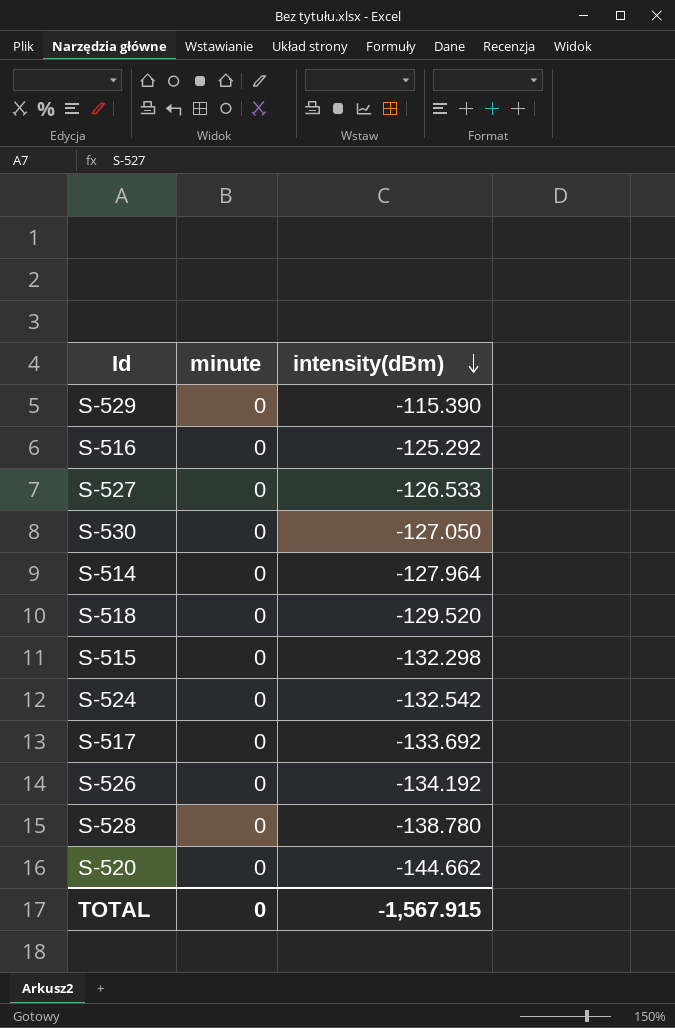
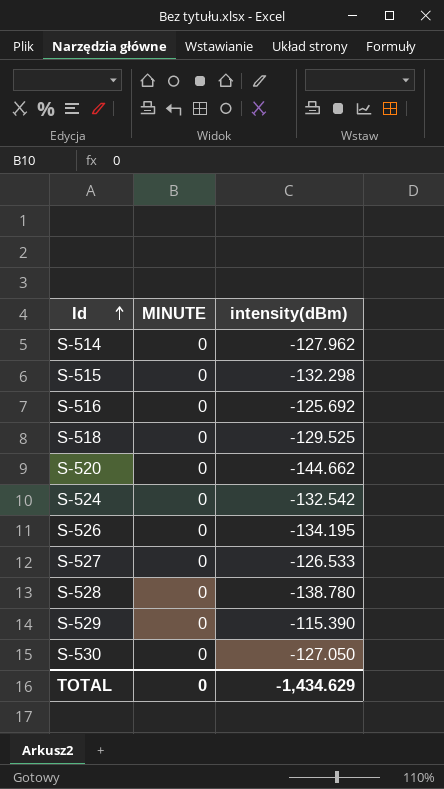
row order: intensity(dBm) descending -> Id ascending
column name: minute -> MINUTE
row S-517: 0 | -133.692 -> none
S-514 | intensity(dBm): -127.964 -> -127.962
S-516 | intensity(dBm): -125.292 -> -125.692
S-518 | intensity(dBm): -129.520 -> -129.525
S-526 | intensity(dBm): -134.192 -> -134.195
TOTAL | intensity(dBm): -1,567.915 -> -1,434.629

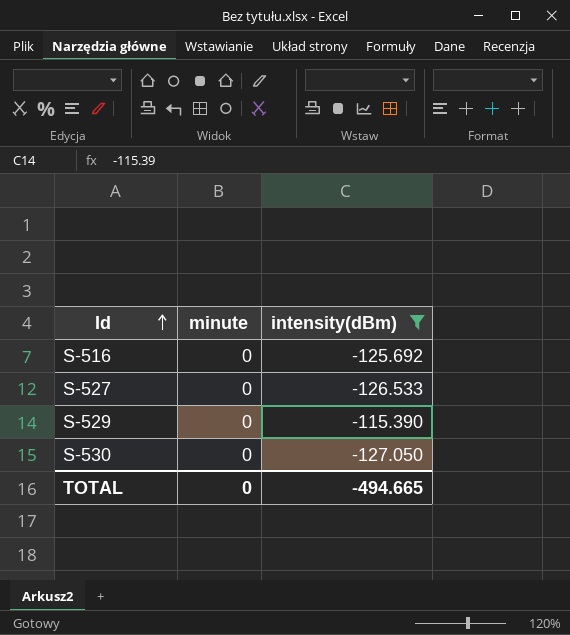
filter: none -> intensity(dBm) >= -127.050
column name: MINUTE -> minute
TOTAL | intensity(dBm): -1,434.629 -> -494.665

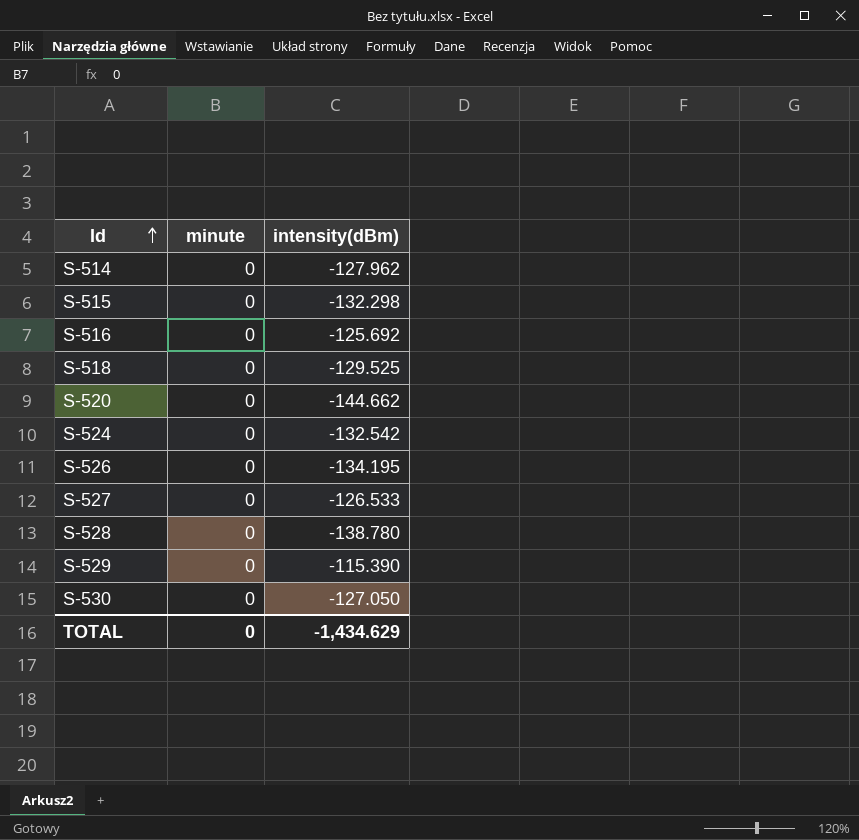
filter: intensity(dBm) >= -127.050 -> none
TOTAL | intensity(dBm): -494.665 -> -1,434.629

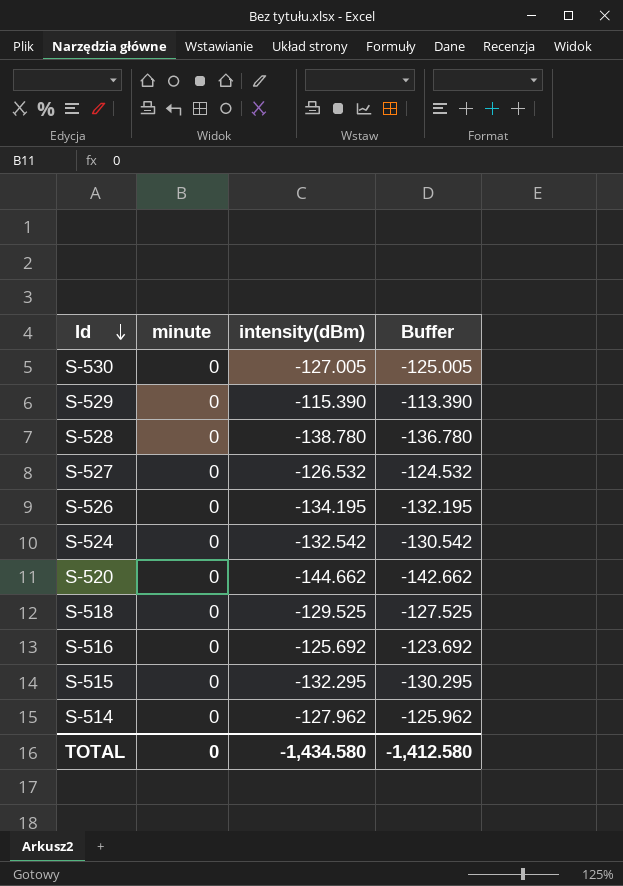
row order: Id ascending -> Id descending
column Buffer | formula: none -> [intensity(dBm)] + 2
S-530 | intensity(dBm): -127.050 -> -127.005
S-527 | intensity(dBm): -126.533 -> -126.532
S-515 | intensity(dBm): -132.298 -> -132.295
TOTAL | intensity(dBm): -1,434.629 -> -1,434.580

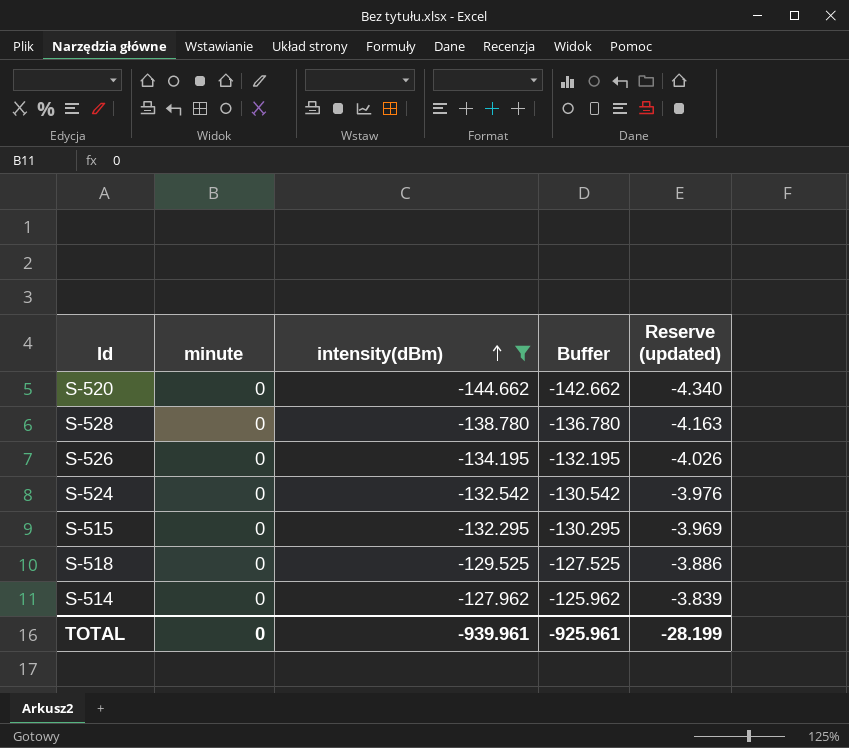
filter: none -> intensity(dBm) <= -127.962
row order: Id descending -> intensity(dBm) ascending
column Reserve (updated) | formula: none -> [intensity(dBm)] * 0.03
TOTAL | intensity(dBm): -1,434.580 -> -939.961
TOTAL | Buffer: -1,412.580 -> -925.961

